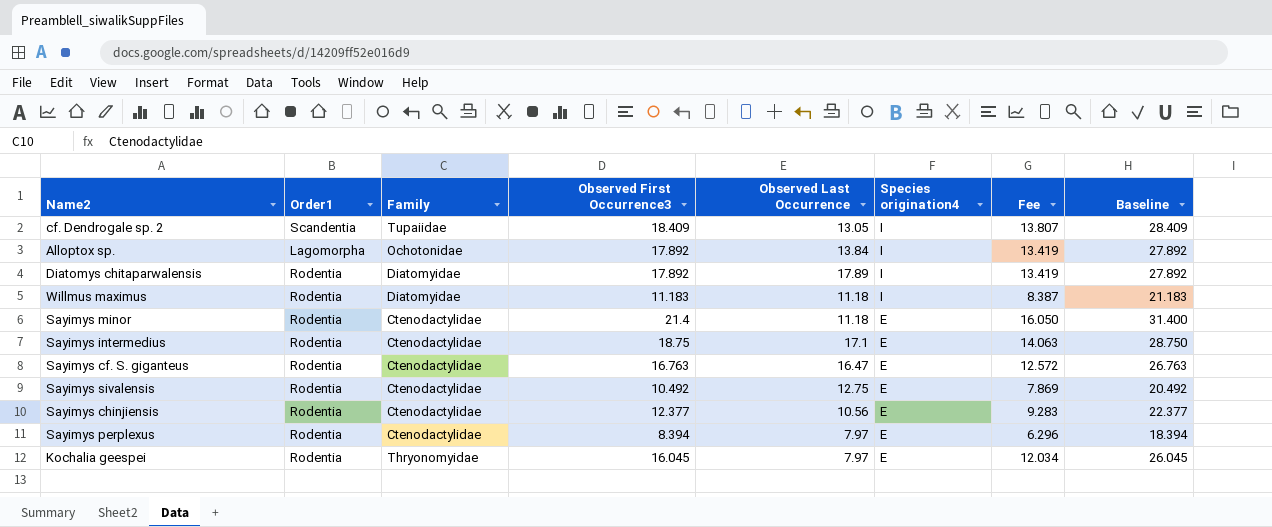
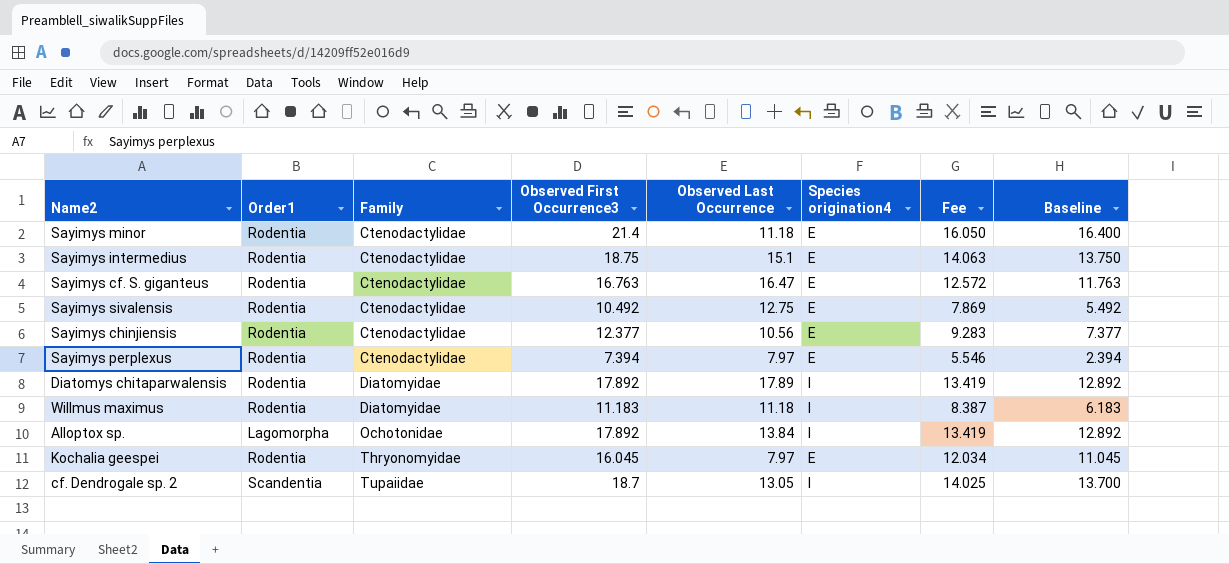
row order: Species origination4 descending -> Family ascending
column Baseline | formula: [Observed First Occurrence3] + 10 -> [Observed First Occurrence3] - 5
Sayimys intermedius | Observed Last Occurrence: 17.1 -> 15.1
Sayimys perplexus | Observed First Occurrence3: 8.394 -> 7.394
Sayimys perplexus | Fee: 6.296 -> 5.546
cf. Dendrogale sp. 2 | Observed First Occurrence3: 18.409 -> 18.7
cf. Dendrogale sp. 2 | Fee: 13.807 -> 14.025

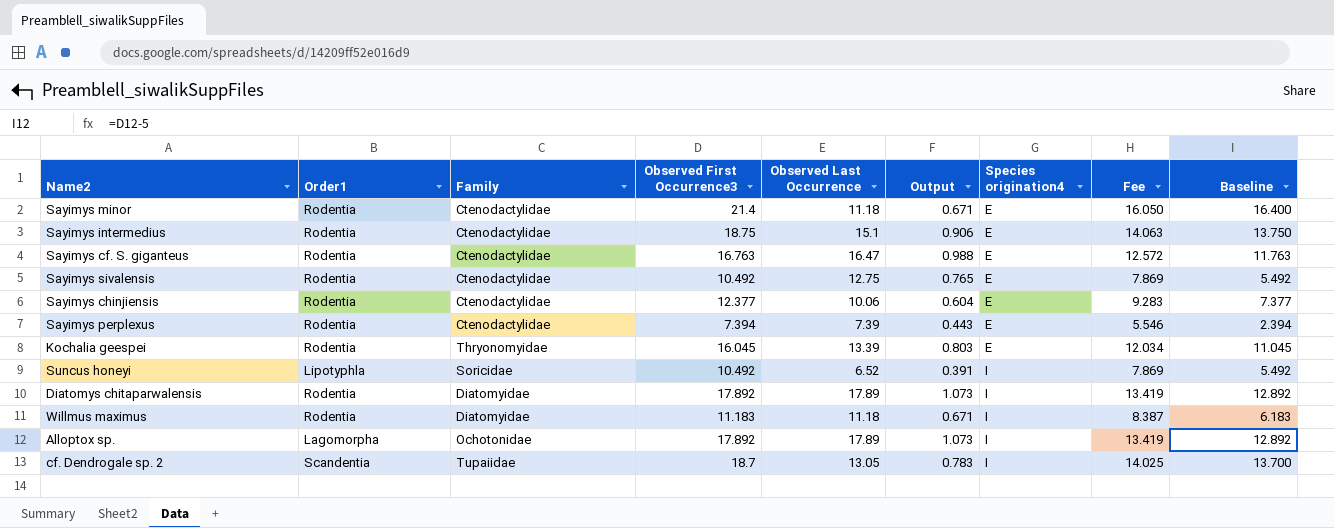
row order: Family ascending -> Species origination4 ascending
column Output | formula: none -> [Observed Last Occurrence] * 0.06
Sayimys chinjiensis | Observed Last Occurrence: 10.56 -> 10.06
Sayimys perplexus | Observed Last Occurrence: 7.97 -> 7.39
Kochalia geespei | Observed Last Occurrence: 7.97 -> 13.39
row Suncus honeyi: none -> Lipotyphla | Soricidae | 10.492 | 6.52 | 0.391 | I | 7.869 | 5.492
Alloptox sp. | Observed Last Occurrence: 13.84 -> 17.89

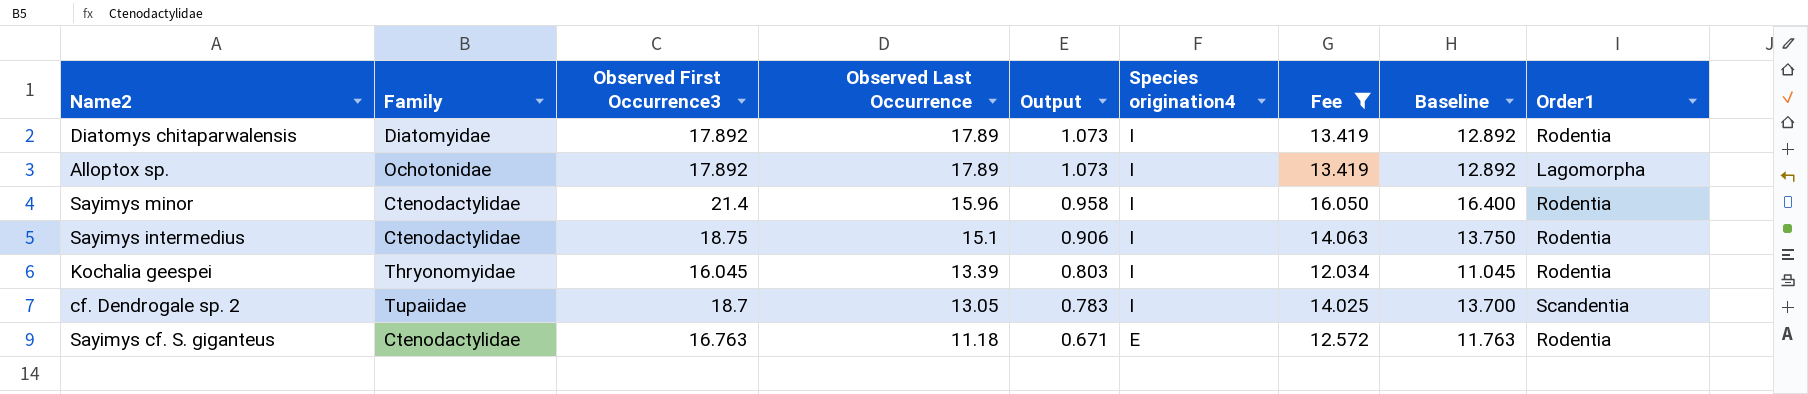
filter: none -> Fee >= 12.034
row order: Species origination4 ascending -> Observed Last Occurrence descending
column Order1 | position: 2 -> 9
Sayimys minor | Observed Last Occurrence: 11.18 -> 15.96
Sayimys minor | Output: 0.671 -> 0.958
Sayimys minor | Species origination4: E -> I
Sayimys intermedius | Species origination4: E -> I
Kochalia geespei | Species origination4: E -> I
Sayimys cf. S. giganteus | Observed Last Occurrence: 16.47 -> 11.18
Sayimys cf. S. giganteus | Output: 0.988 -> 0.671

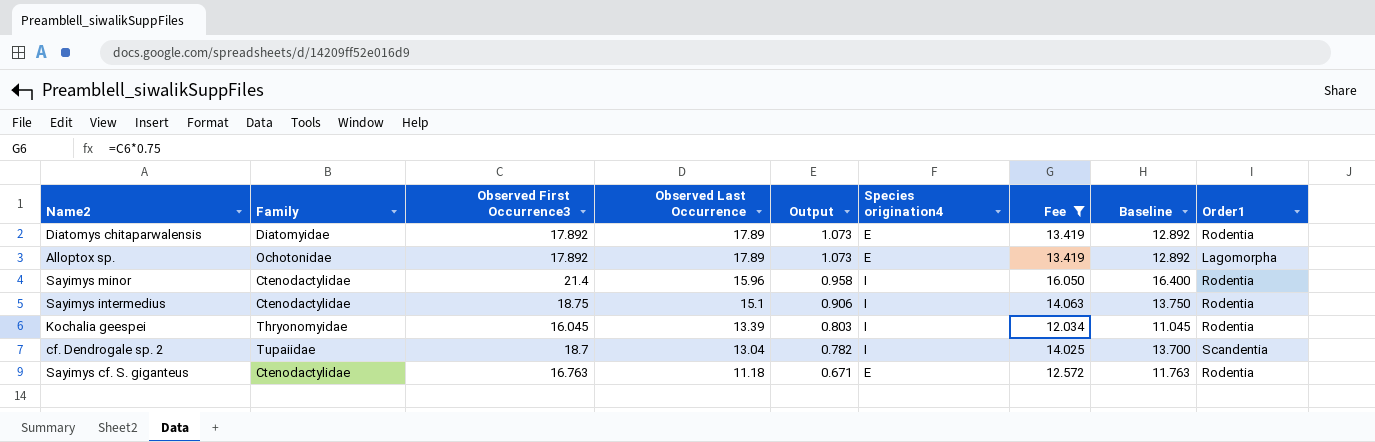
Diatomys chitaparwalensis | Species origination4: I -> E
Alloptox sp. | Species origination4: I -> E
cf. Dendrogale sp. 2 | Observed Last Occurrence: 13.05 -> 13.04
cf. Dendrogale sp. 2 | Output: 0.783 -> 0.782

